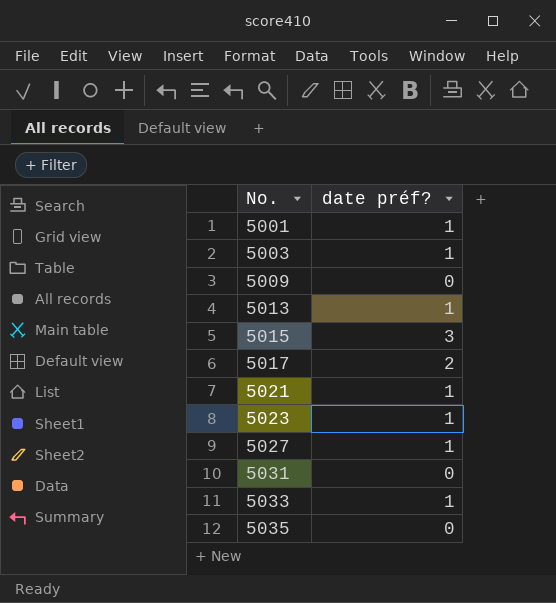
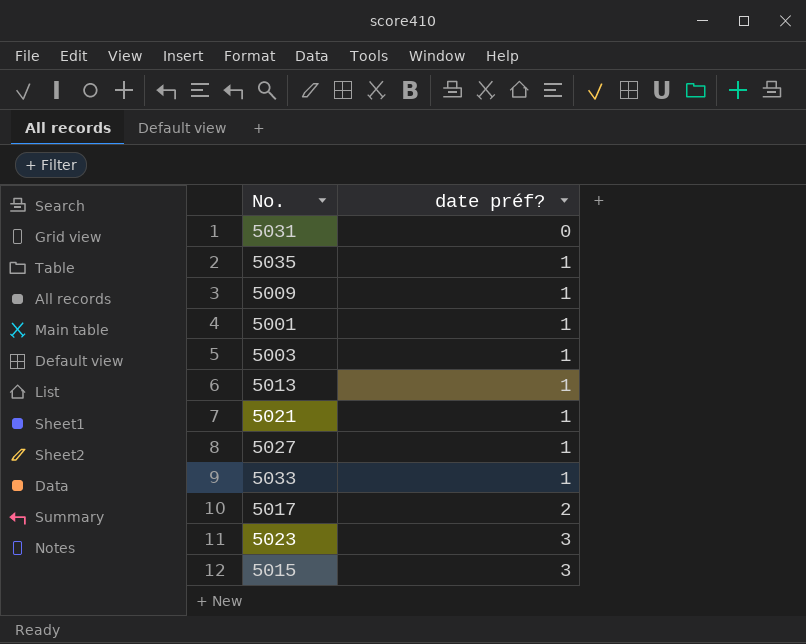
row order: No. ascending -> date préf? ascending
5035 | date préf?: 0 -> 1
5009 | date préf?: 0 -> 1
5023 | date préf?: 1 -> 3

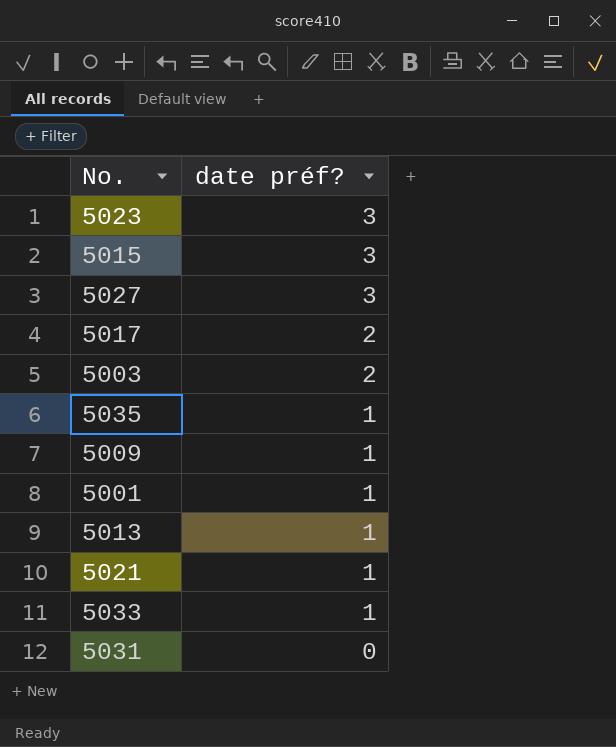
row order: date préf? ascending -> date préf? descending
5027 | date préf?: 1 -> 3
5003 | date préf?: 1 -> 2

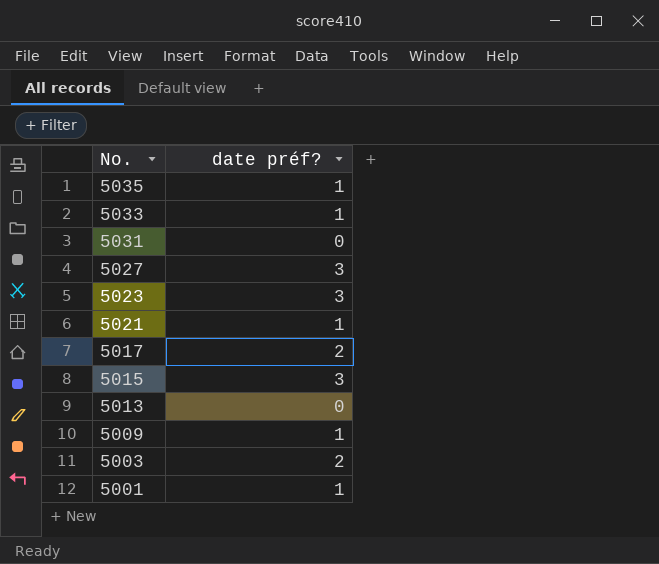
row order: date préf? descending -> No. descending
5013 | date préf?: 1 -> 0

